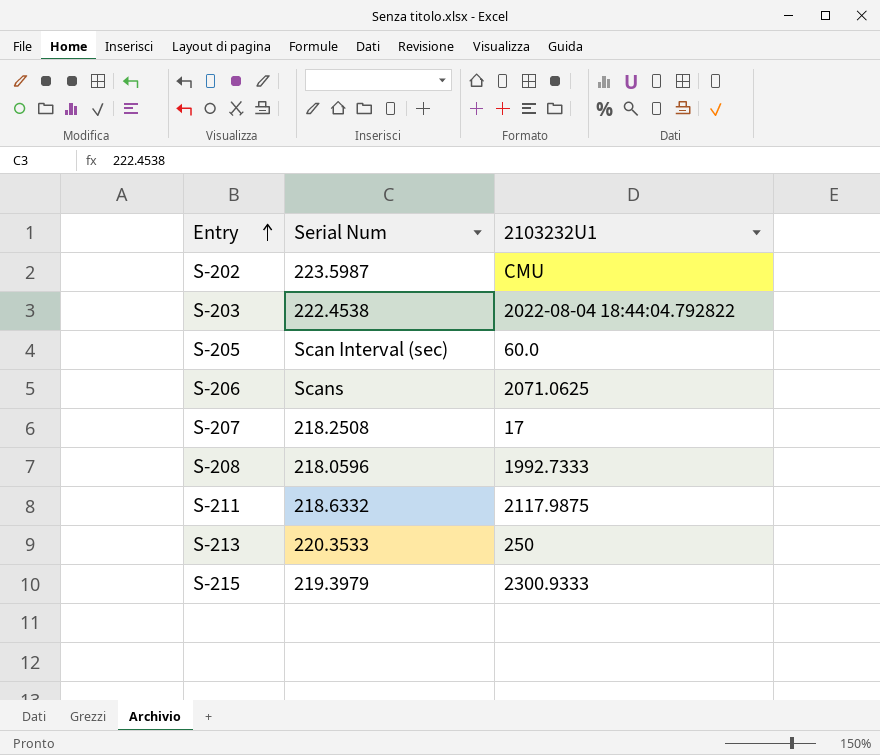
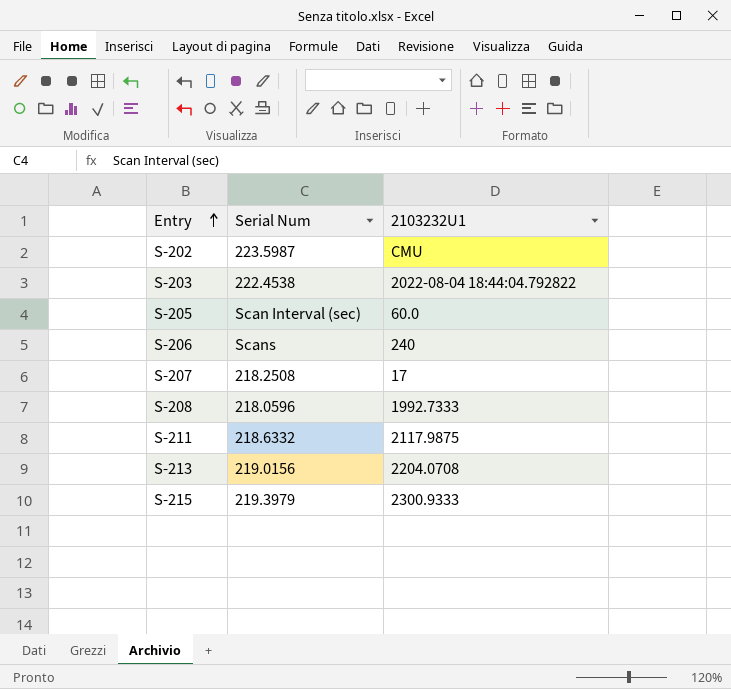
S-206 | 2103232U1: 2071.0625 -> 240
S-213 | Serial Num: 220.3533 -> 219.0156
S-213 | 2103232U1: 250 -> 2204.0708

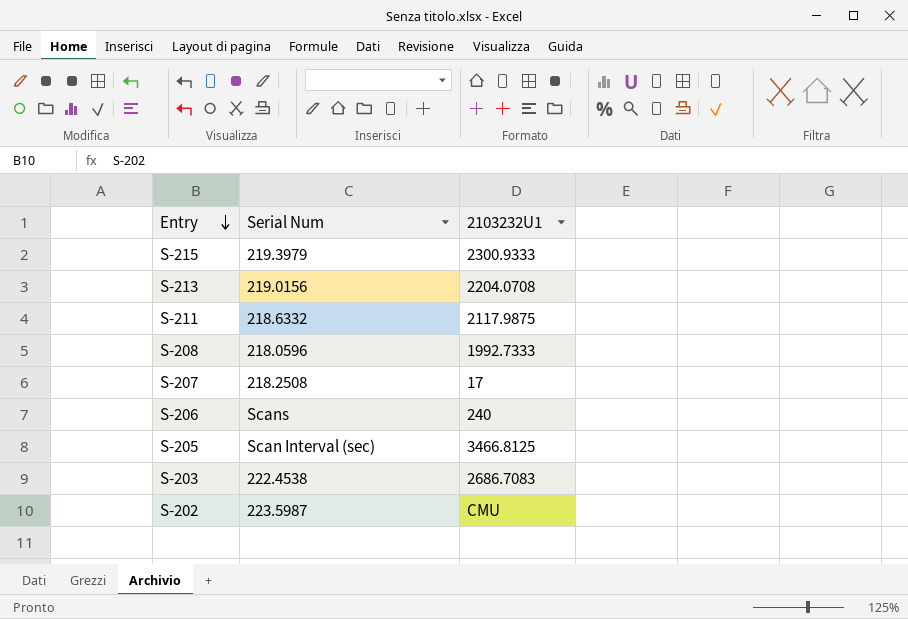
row order: Entry ascending -> Entry descending
S-205 | 2103232U1: 60.0 -> 3466.8125
S-203 | 2103232U1: 2022-08-04 18:44:04.792822 -> 2686.7083

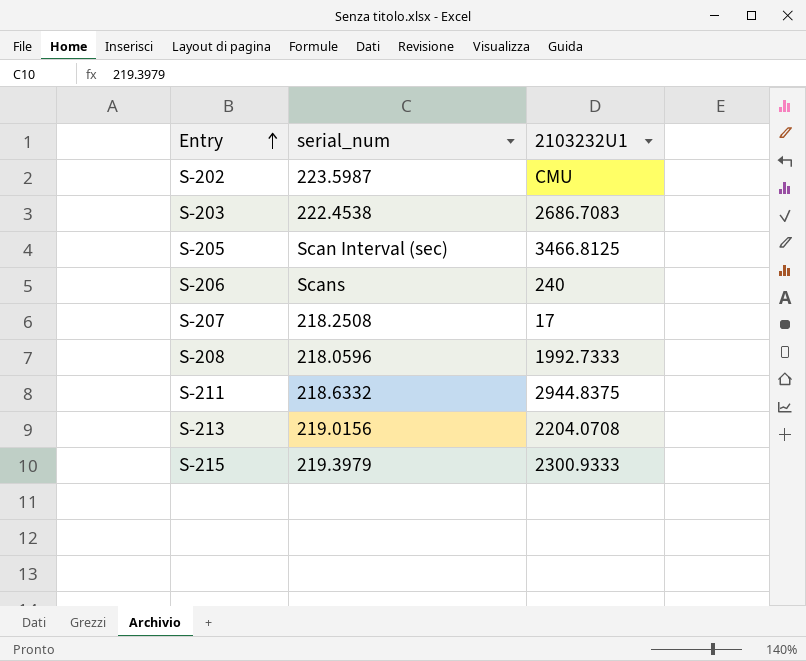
row order: Entry descending -> Entry ascending
column name: Serial Num -> serial_num
S-211 | 2103232U1: 2117.9875 -> 2944.8375

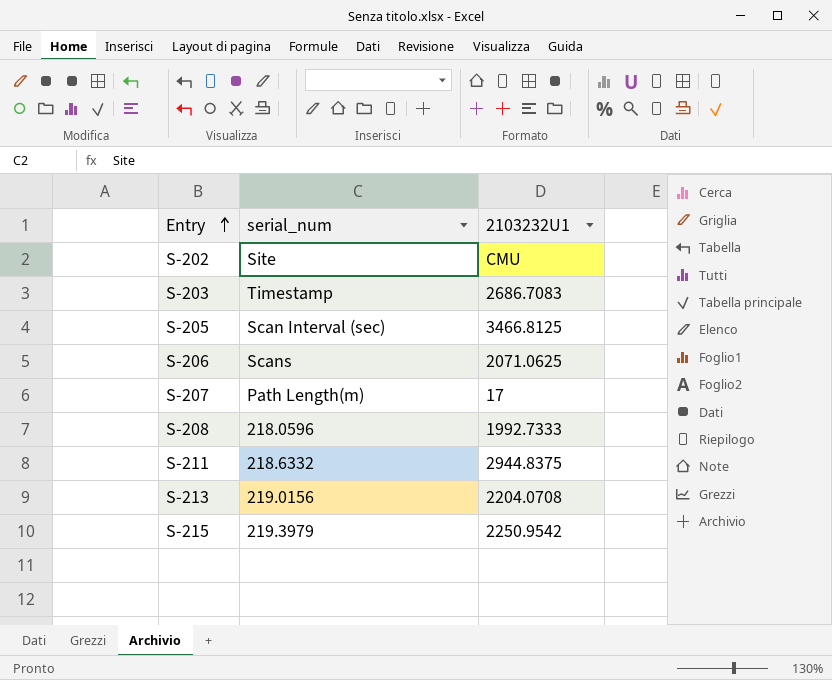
S-202 | serial_num: 223.5987 -> Site
S-203 | serial_num: 222.4538 -> Timestamp
S-206 | 2103232U1: 240 -> 2071.0625
S-207 | serial_num: 218.2508 -> Path Length(m)
S-215 | 2103232U1: 2300.9333 -> 2250.9542

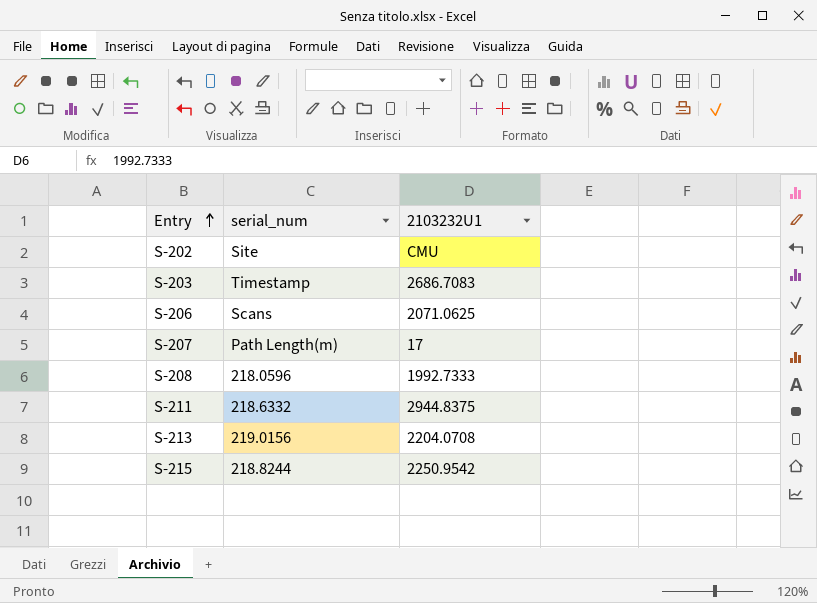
row S-205: Scan Interval (sec) | 3466.8125 -> none
S-215 | serial_num: 219.3979 -> 218.8244

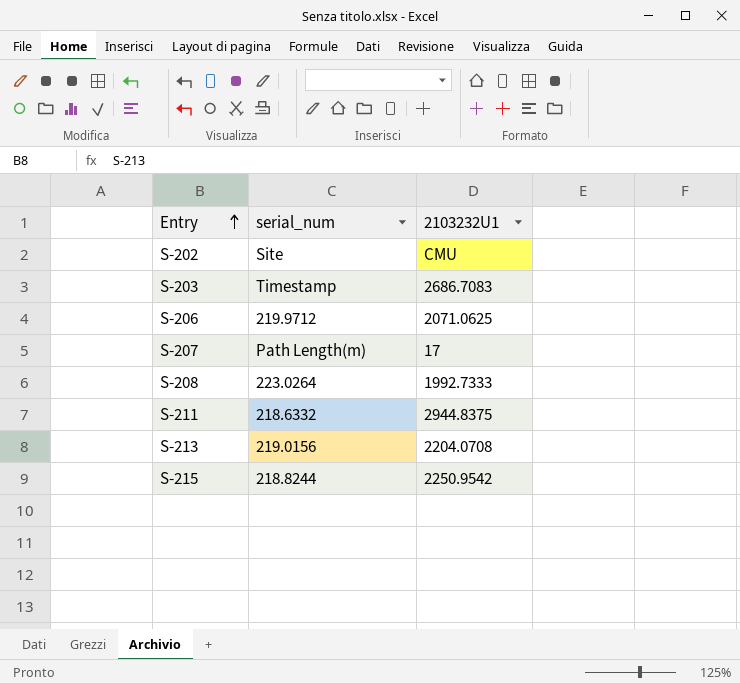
S-206 | serial_num: Scans -> 219.9712
S-208 | serial_num: 218.0596 -> 223.0264

